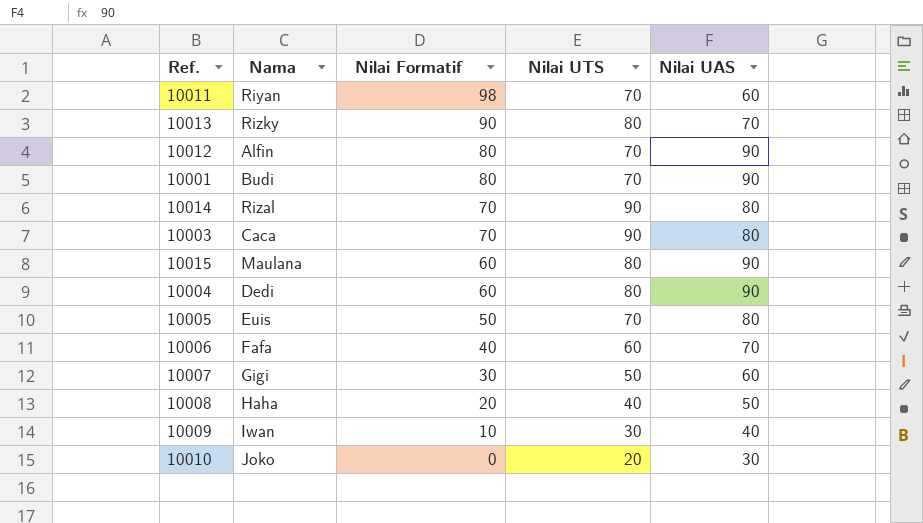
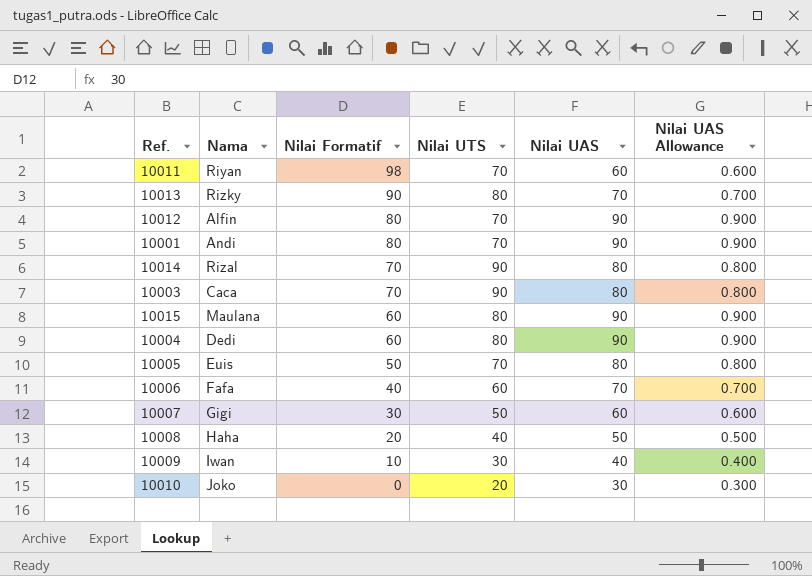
column Nilai UAS Allowance | formula: none -> [Nilai UAS] * 0.01
10001 | Nama: Budi -> Andi

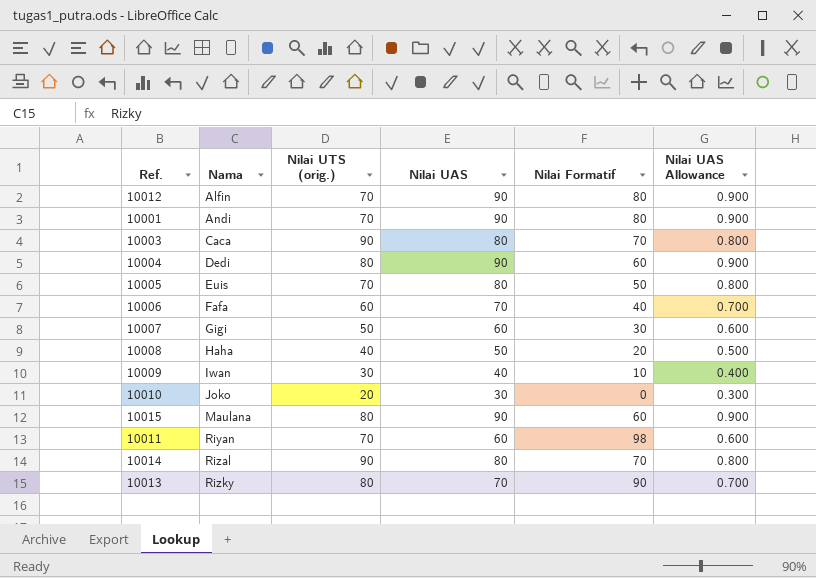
row order: Nilai Formatif descending -> Nama ascending
column name: Nilai UTS -> Nilai UTS (orig.)
column Nilai Formatif | position: 3 -> 5

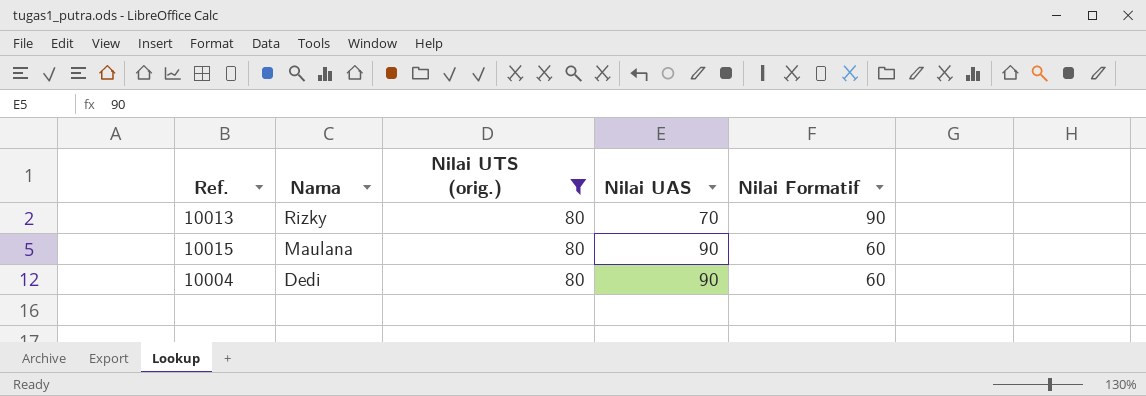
filter: none -> Nilai UTS (orig.) = 80
row order: Nama ascending -> Nama descending
column Nilai UAS Allowance | formula: [Nilai UAS] * 0.01 -> none

